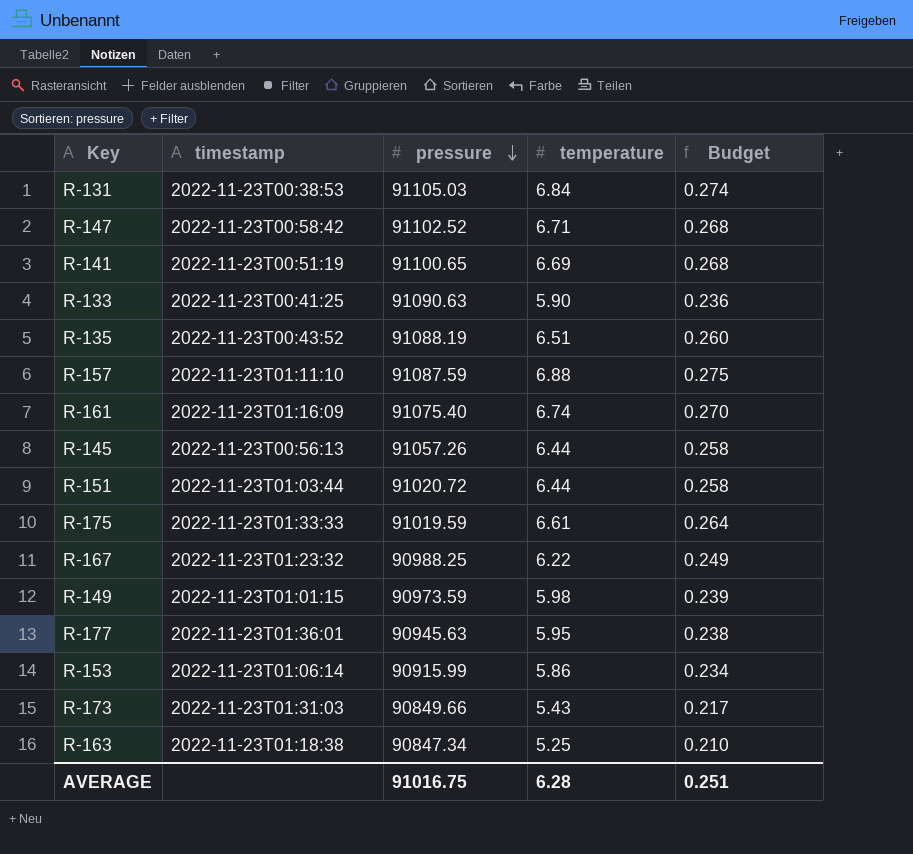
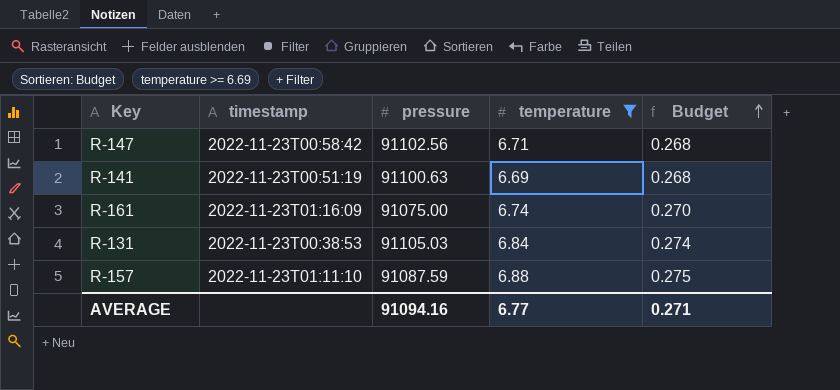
filter: none -> temperature >= 6.69
row order: pressure descending -> Budget ascending
R-147 | pressure: 91102.52 -> 91102.56
R-141 | pressure: 91100.65 -> 91100.63
R-161 | pressure: 91075.40 -> 91075.00
AVERAGE | pressure: 91016.75 -> 91094.16
AVERAGE | temperature: 6.28 -> 6.77
AVERAGE | Budget: 0.251 -> 0.271

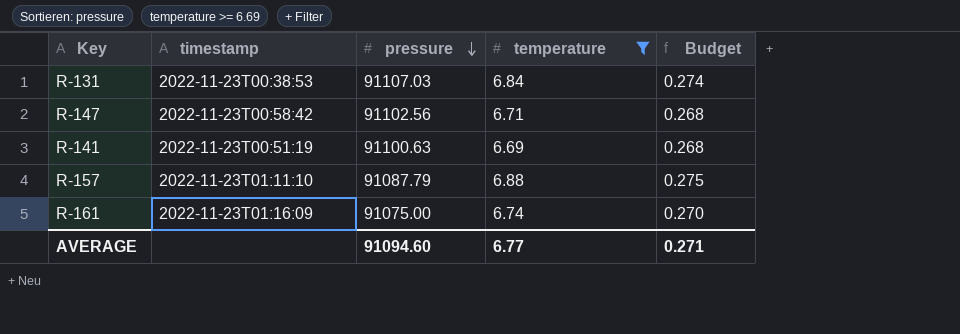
row order: Budget ascending -> pressure descending
R-131 | pressure: 91105.03 -> 91107.03
R-157 | pressure: 91087.59 -> 91087.79
AVERAGE | pressure: 91094.16 -> 91094.60

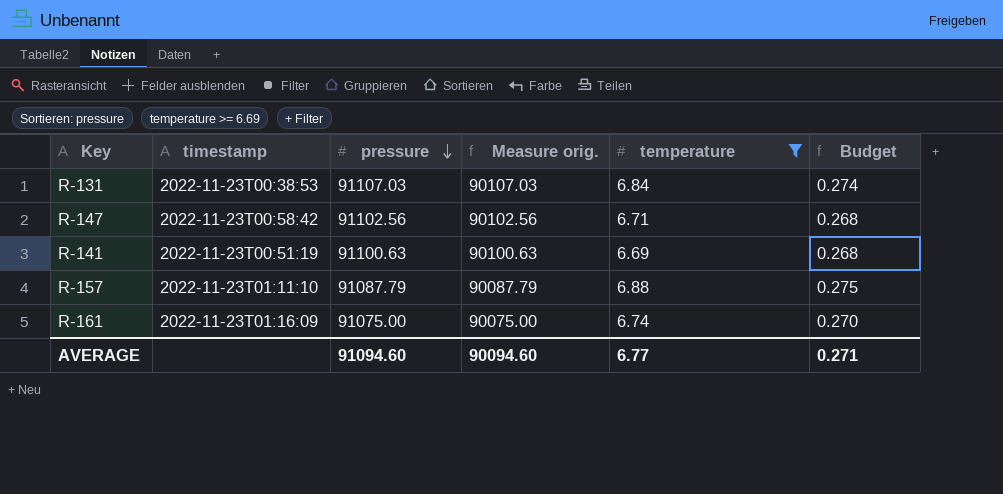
column Measure orig. | formula: none -> [pressure] - 1000

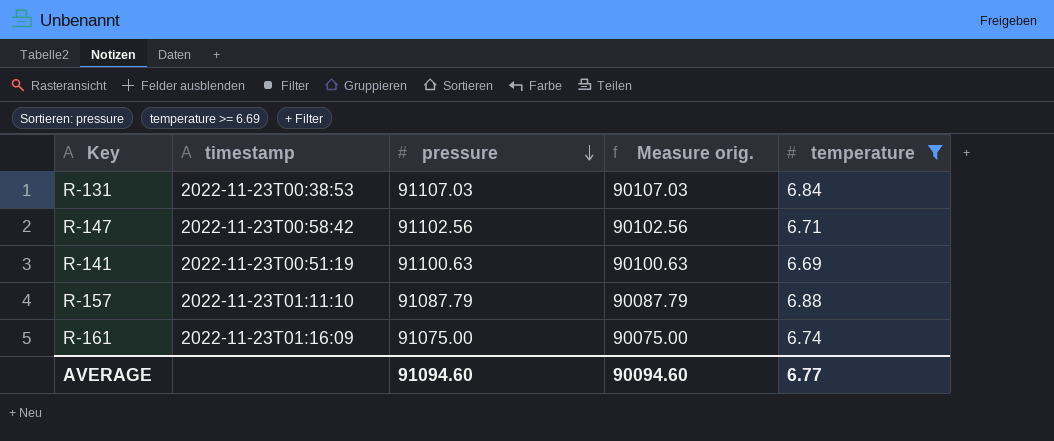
column Budget | formula: [temperature] * 0.04 -> none

